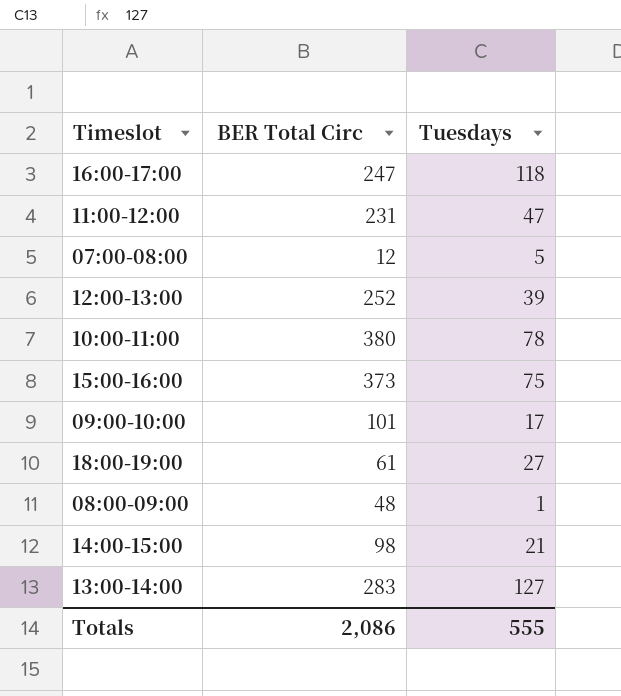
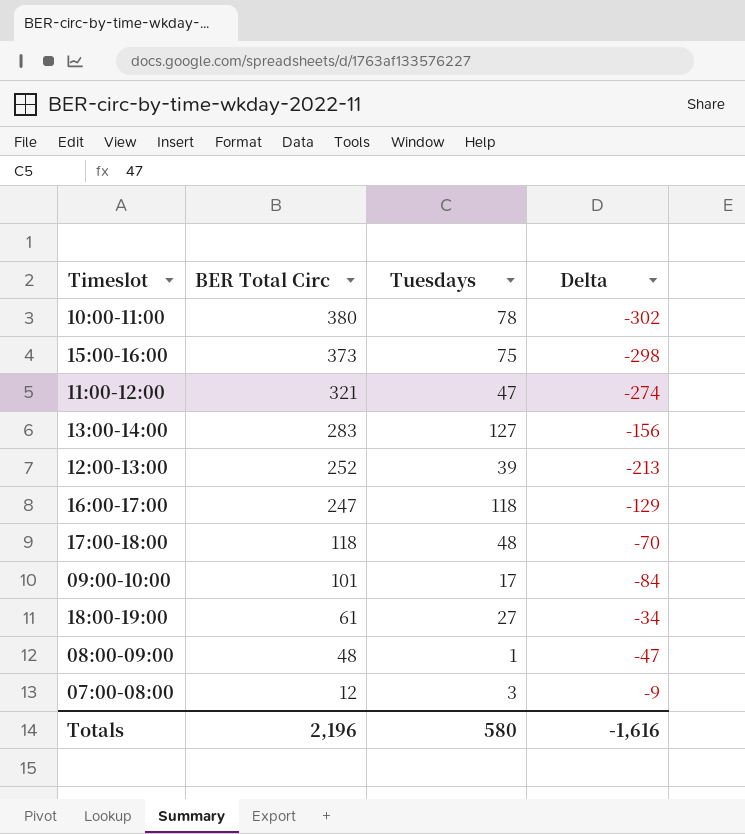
row order: none -> BER Total Circ descending
column Delta | formula: none -> [Tuesdays] - [BER Total Circ]
row 14:00-15:00: 98 | 21 -> none
11:00-12:00 | BER Total Circ: 231 -> 321
row 17:00-18:00: none -> 118 | 48 | -70
07:00-08:00 | Tuesdays: 5 -> 3
Totals | BER Total Circ: 2,086 -> 2,196
Totals | Tuesdays: 555 -> 580

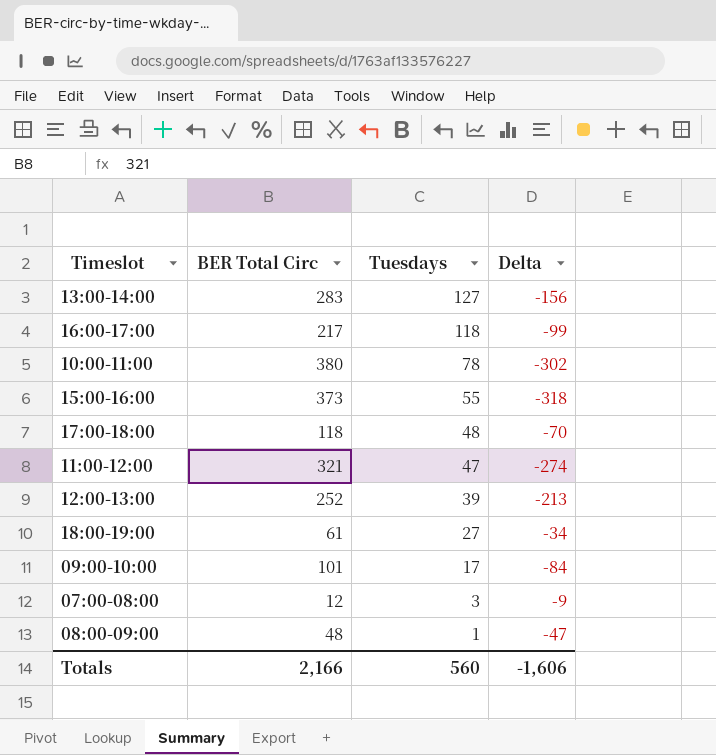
row order: BER Total Circ descending -> Tuesdays descending
16:00-17:00 | BER Total Circ: 247 -> 217
16:00-17:00 | Delta: -129 -> -99
15:00-16:00 | Tuesdays: 75 -> 55
15:00-16:00 | Delta: -298 -> -318
Totals | BER Total Circ: 2,196 -> 2,166
Totals | Tuesdays: 580 -> 560
Totals | Delta: -1,616 -> -1,606

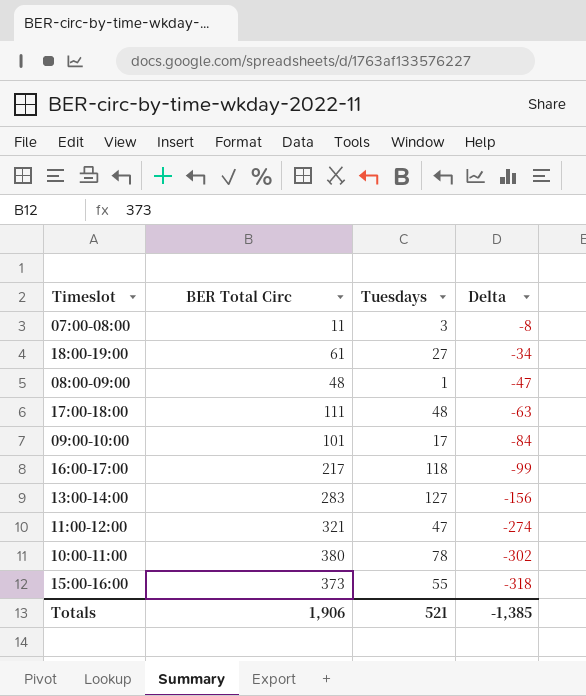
row order: Tuesdays descending -> Delta descending
row 12:00-13:00: 252 | 39 | -213 -> none
07:00-08:00 | BER Total Circ: 12 -> 11
07:00-08:00 | Delta: -9 -> -8
17:00-18:00 | BER Total Circ: 118 -> 111
17:00-18:00 | Delta: -70 -> -63
Totals | BER Total Circ: 2,166 -> 1,906
Totals | Tuesdays: 560 -> 521
Totals | Delta: -1,606 -> -1,385

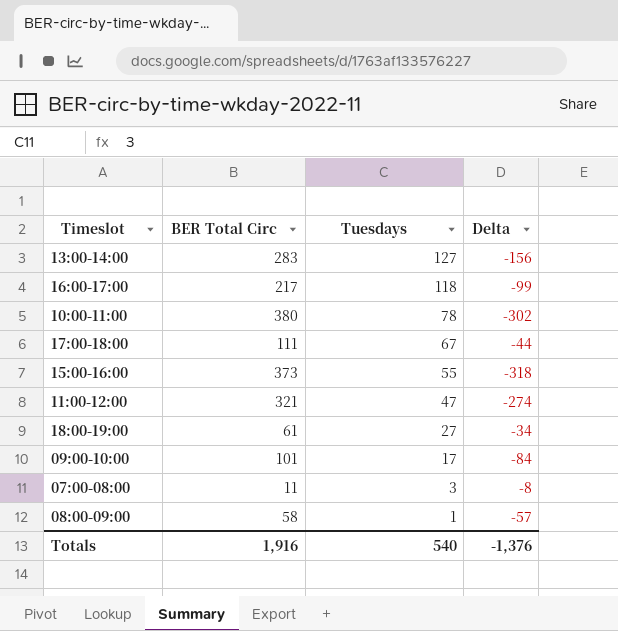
row order: Delta descending -> Tuesdays descending
17:00-18:00 | Tuesdays: 48 -> 67
17:00-18:00 | Delta: -63 -> -44
08:00-09:00 | BER Total Circ: 48 -> 58
08:00-09:00 | Delta: -47 -> -57
Totals | BER Total Circ: 1,906 -> 1,916
Totals | Tuesdays: 521 -> 540
Totals | Delta: -1,385 -> -1,376

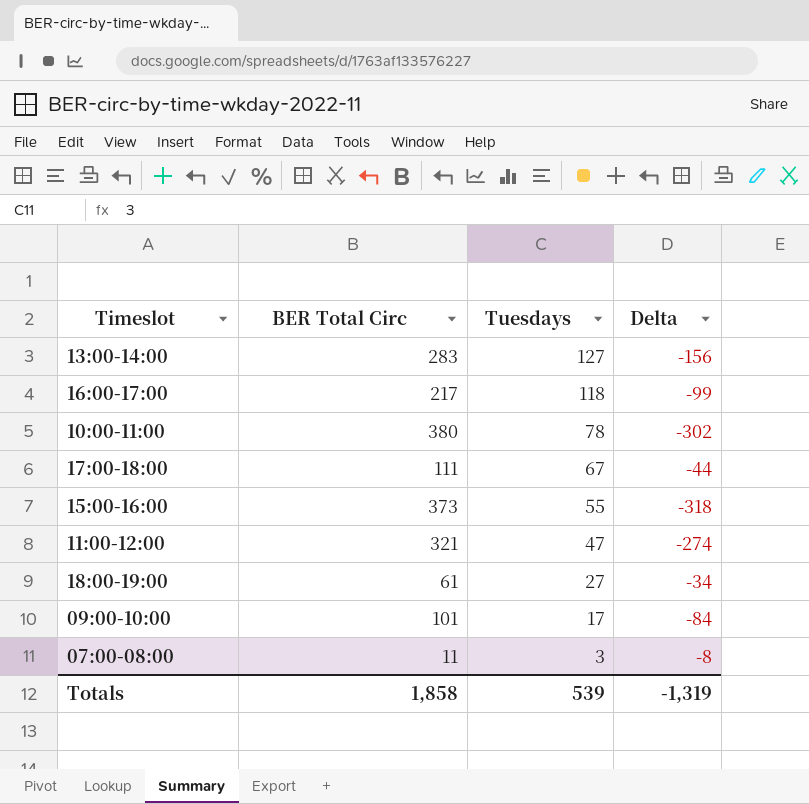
row 08:00-09:00: 58 | 1 | -57 -> none
Totals | BER Total Circ: 1,916 -> 1,858
Totals | Tuesdays: 540 -> 539
Totals | Delta: -1,376 -> -1,319

